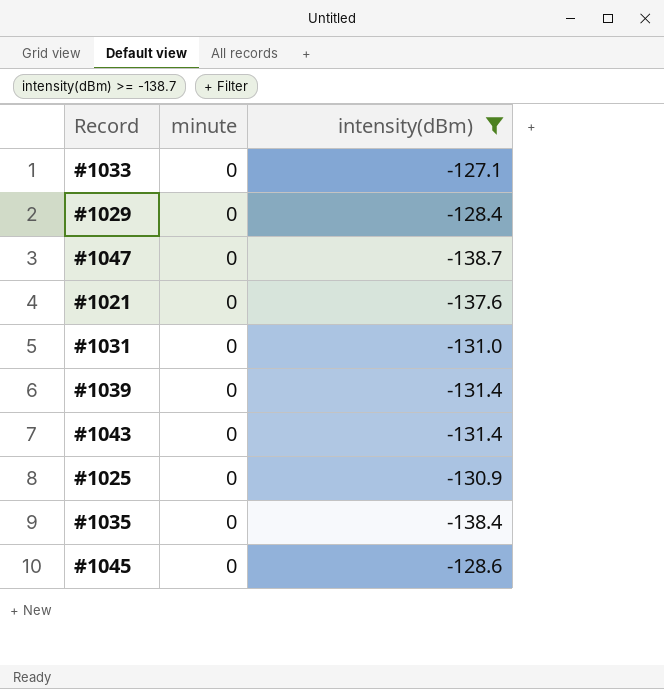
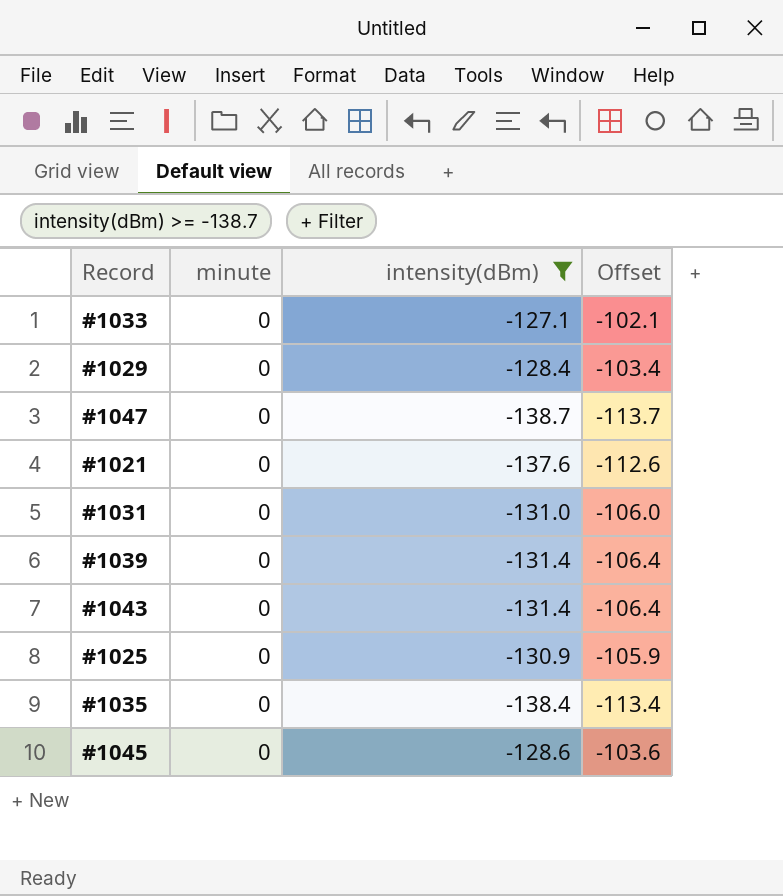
column Offset | formula: none -> [intensity(dBm)] + 25

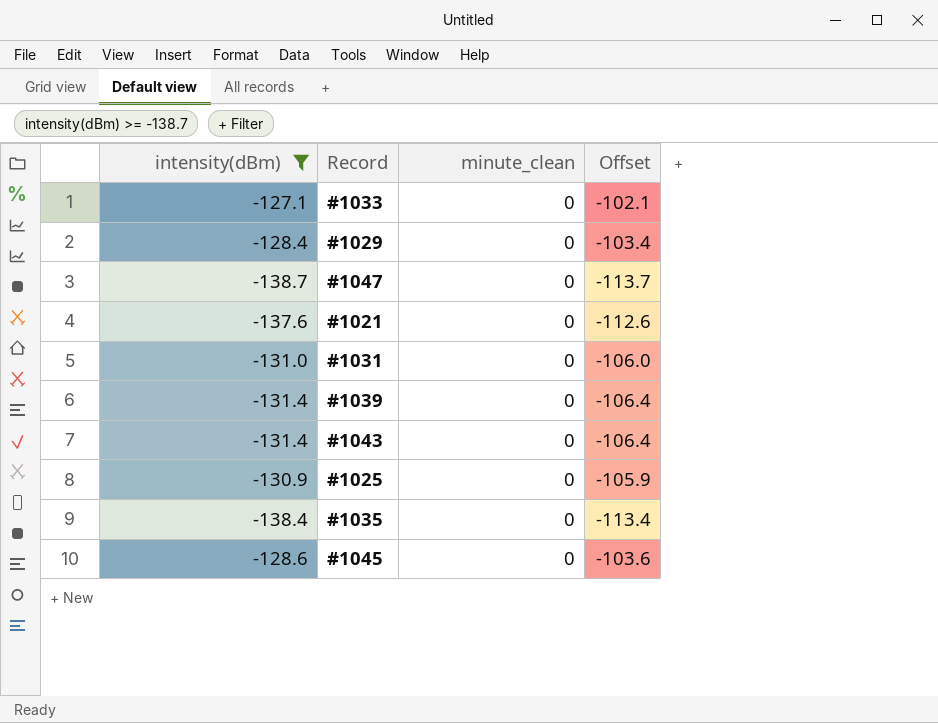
column intensity(dBm) | position: 3 -> 1
column name: minute -> minute_clean

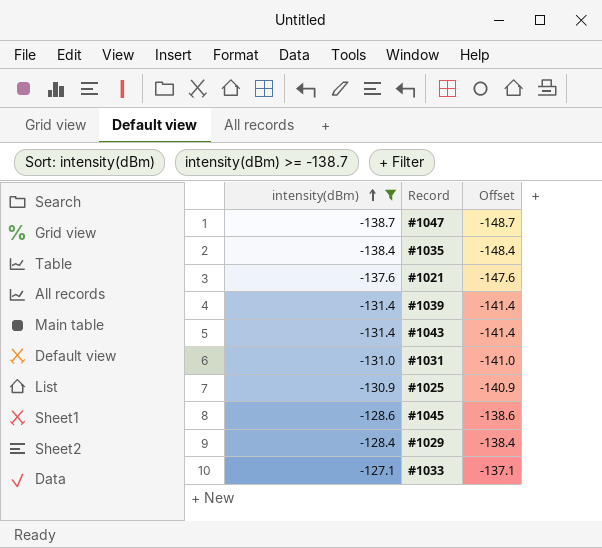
row order: none -> intensity(dBm) ascending
column minute_clean | position: 3 -> none
column Offset | formula: [intensity(dBm)] + 25 -> [intensity(dBm)] - 10

